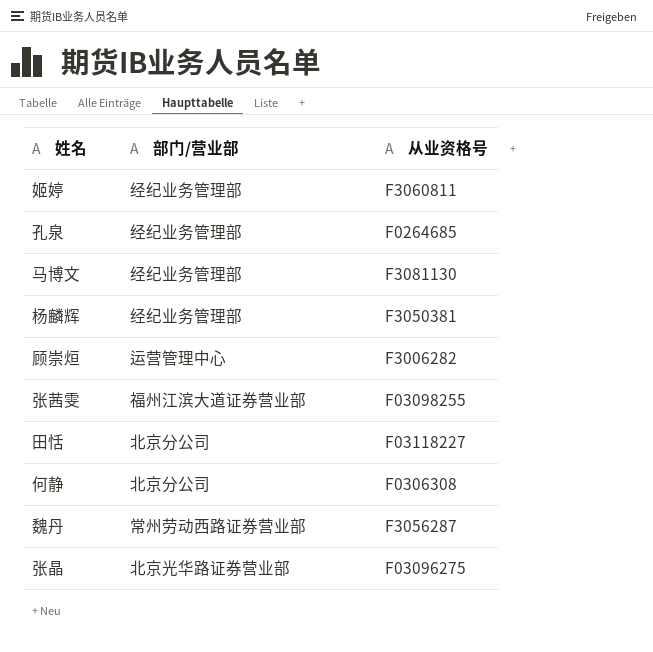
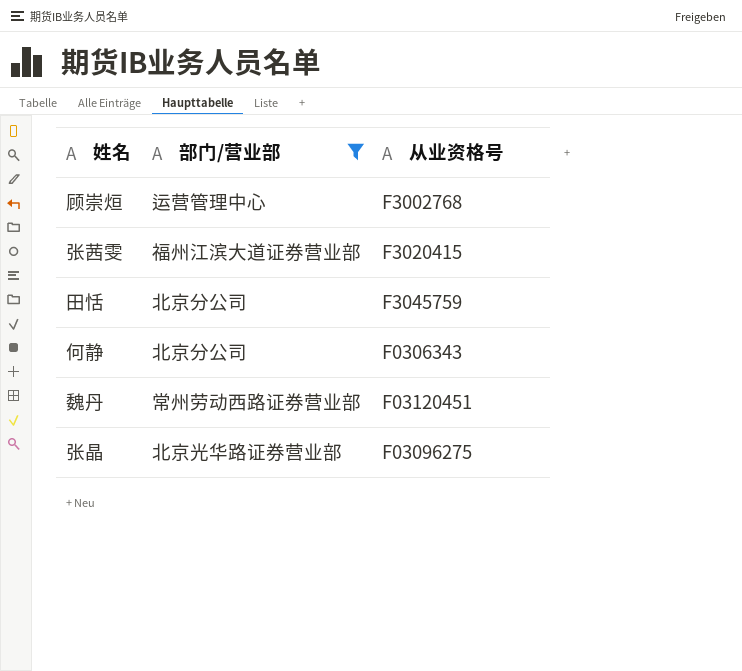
filter: none -> 部门/营业部 != 经纪业务管理部
顾崇烜 | 从业资格号: F3006282 -> F3002768
张茜雯 | 从业资格号: F03098255 -> F3020415
田恬 | 从业资格号: F03118227 -> F3045759
何静 | 从业资格号: F0306308 -> F0306343
魏丹 | 从业资格号: F3056287 -> F03120451

